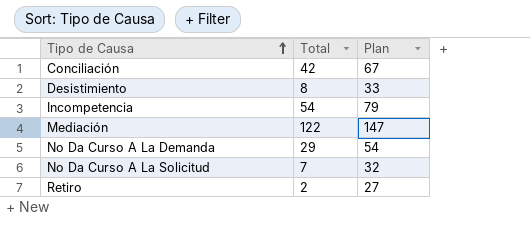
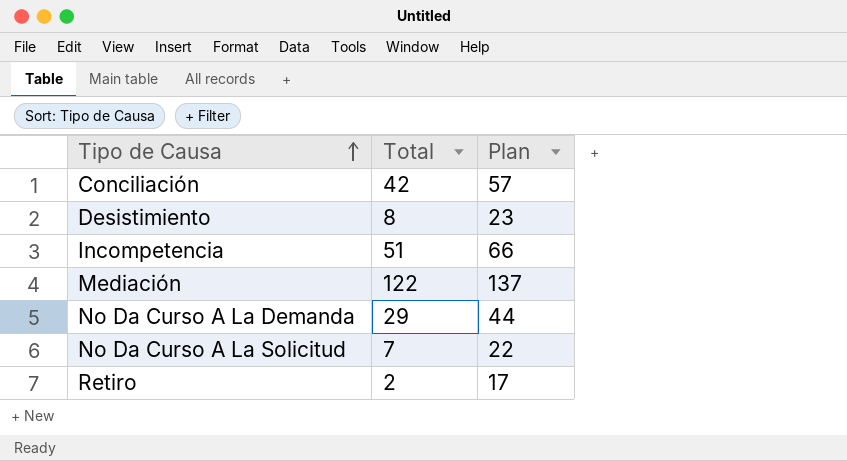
column Plan | formula: [Total] + 25 -> [Total] + 15
Incompetencia | Total: 54 -> 51

